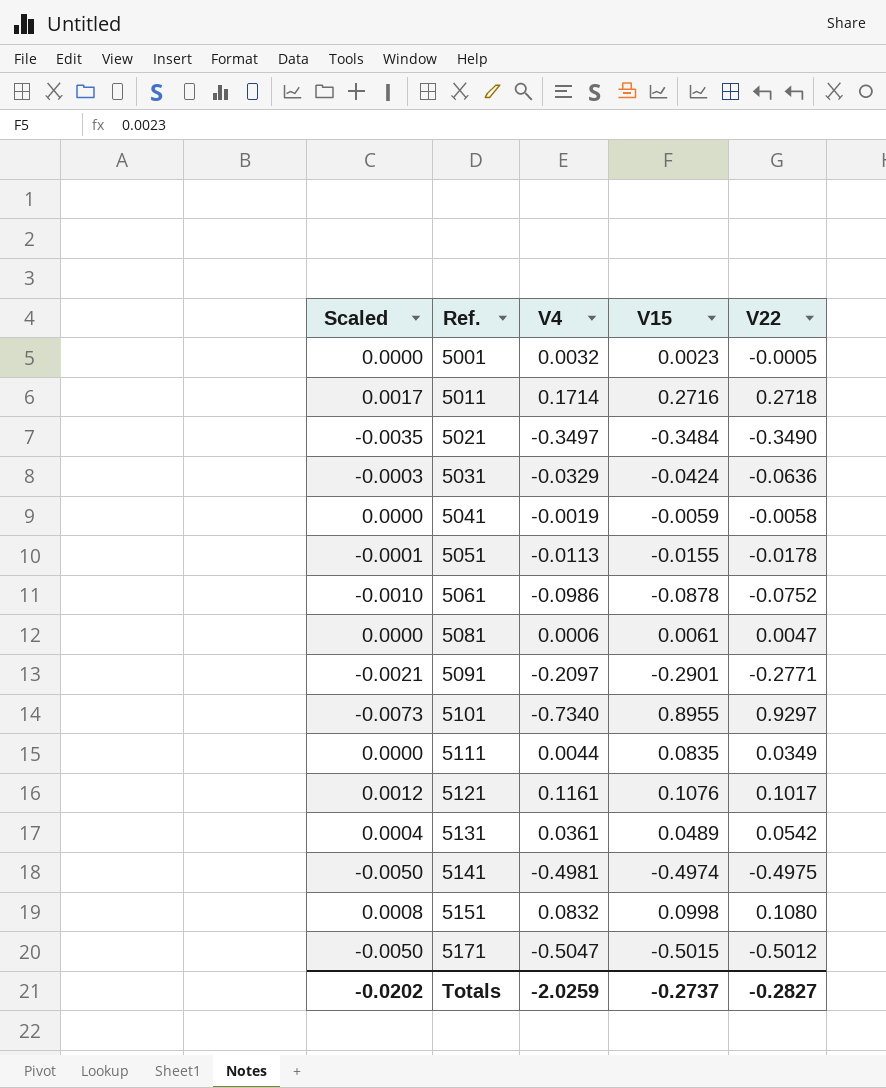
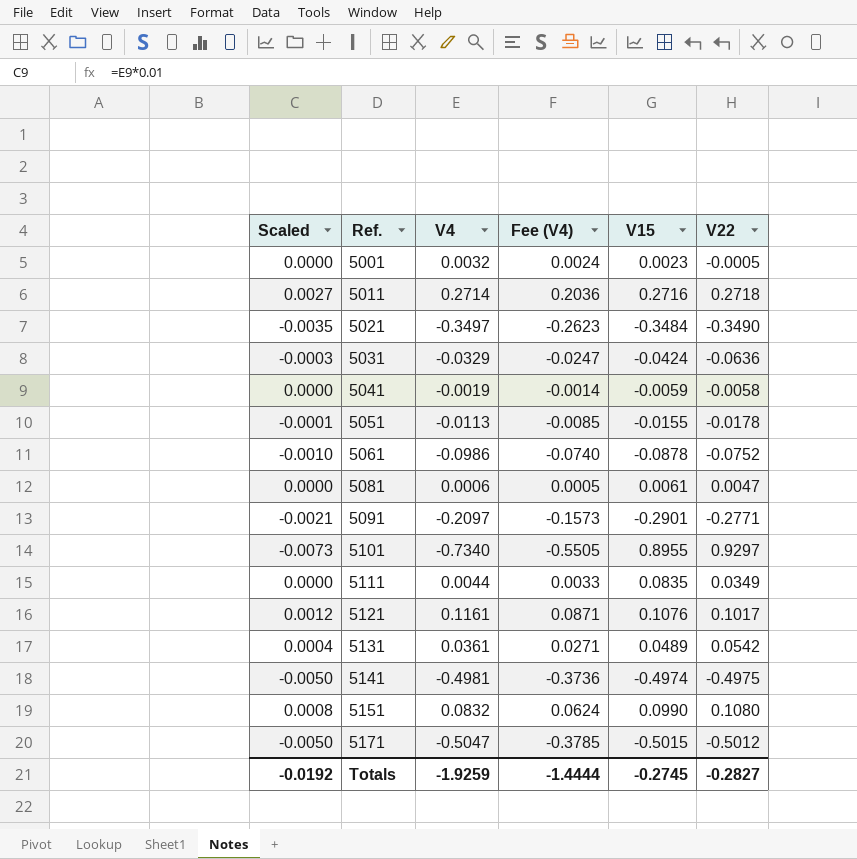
column Fee (V4) | formula: none -> [V4] * 0.75
5011 | Scaled: 0.0017 -> 0.0027
5011 | V4: 0.1714 -> 0.2714
5151 | V15: 0.0998 -> 0.0990
Totals | Scaled: -0.0202 -> -0.0192
Totals | V4: -2.0259 -> -1.9259
Totals | V15: -0.2737 -> -0.2745

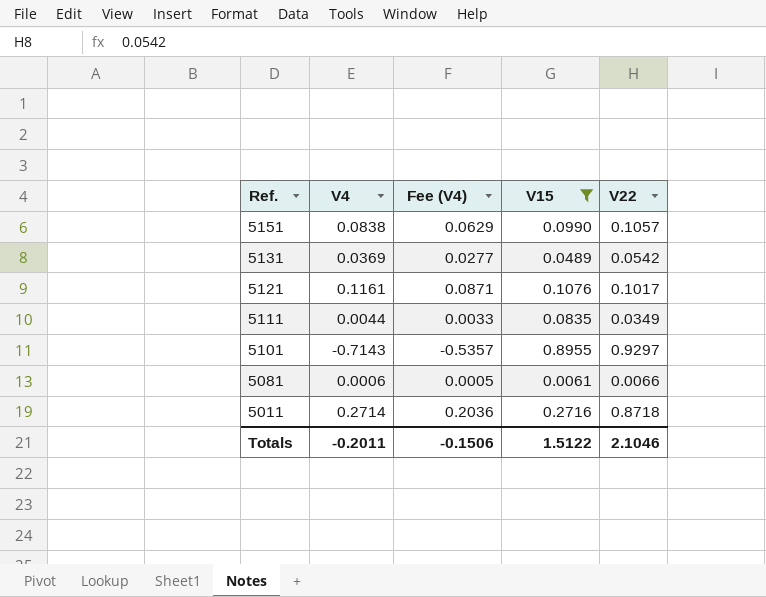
filter: none -> V15 >= 0.0061
row order: Ref. ascending -> Ref. descending
column Scaled | formula: [V4] * 0.01 -> none
5151 | V4: 0.0832 -> 0.0838
5151 | Fee (V4): 0.0624 -> 0.0629
5151 | V22: 0.1080 -> 0.1057
5131 | V4: 0.0361 -> 0.0369
5131 | Fee (V4): 0.0271 -> 0.0277
5101 | V4: -0.7340 -> -0.7143
5101 | Fee (V4): -0.5505 -> -0.5357
5081 | V22: 0.0047 -> 0.0066
5011 | V22: 0.2718 -> 0.8718
Totals | V4: -1.9259 -> -0.2011
Totals | Fee (V4): -1.4444 -> -0.1506
Totals | V15: -0.2745 -> 1.5122
Totals | V22: -0.2827 -> 2.1046

